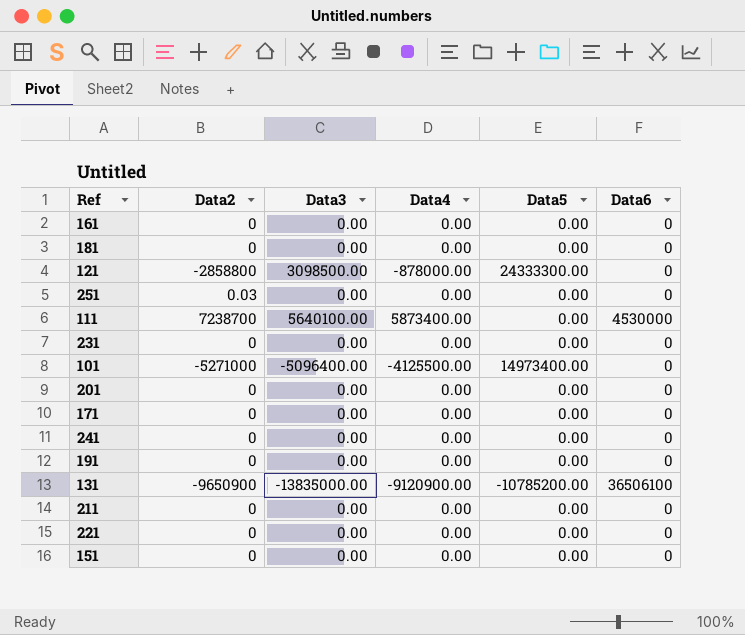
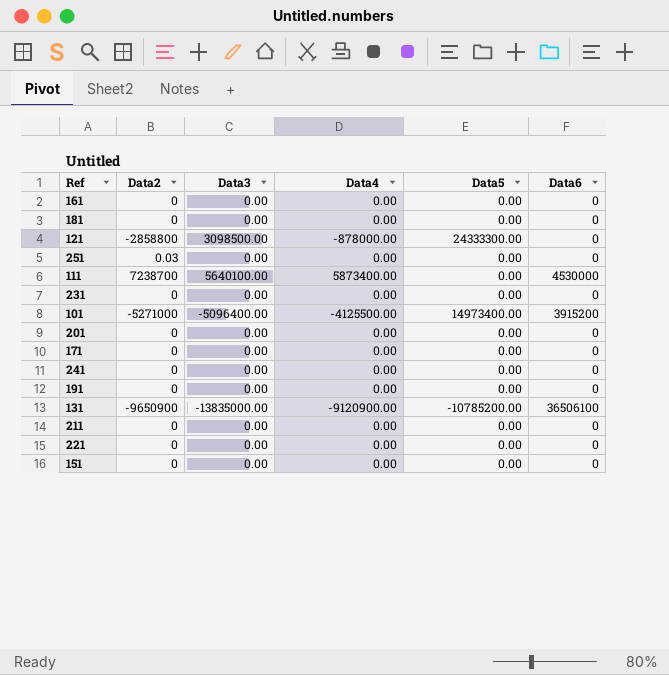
101 | Data6: 0 -> 3915200

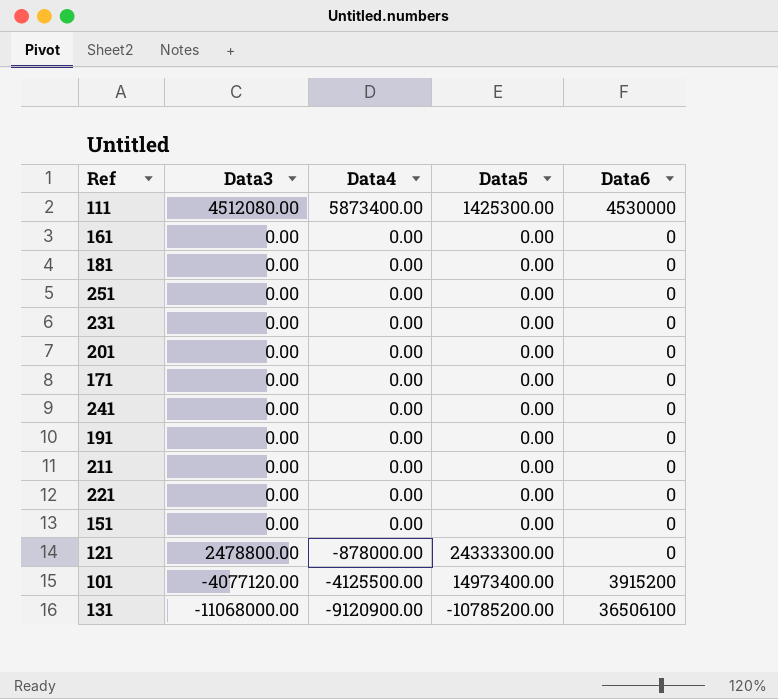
row order: none -> Data4 descending
column Data2 | position: 2 -> none
111 | Data3: 5640100.00 -> 4512080.00
111 | Data5: 0.00 -> 1425300.00
121 | Data3: 3098500.00 -> 2478800.00
101 | Data3: -5096400.00 -> -4077120.00
131 | Data3: -13835000.00 -> -11068000.00

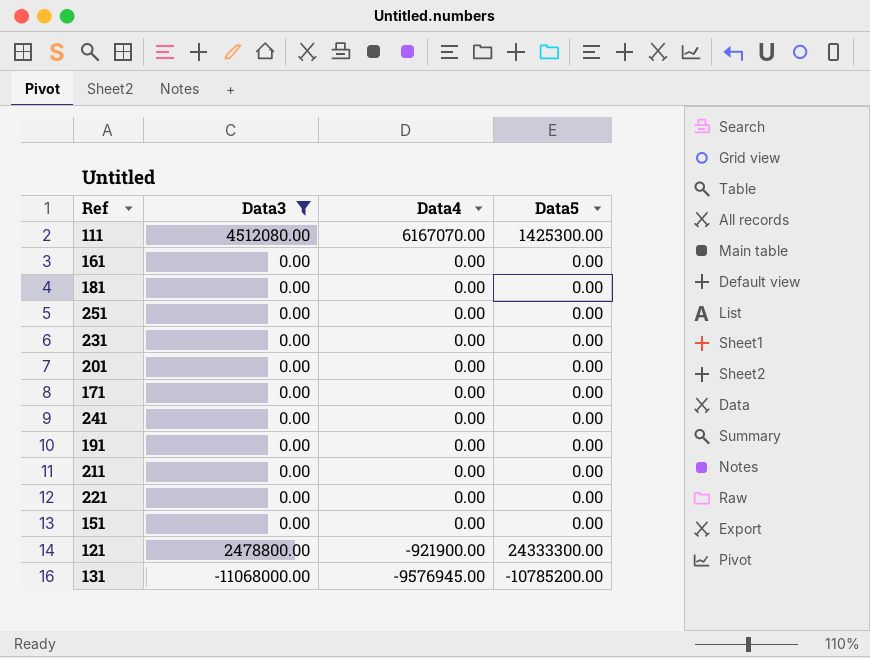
filter: none -> Data3 != -4077120.00
column Data6 | position: 5 -> none
111 | Data4: 5873400.00 -> 6167070.00
121 | Data4: -878000.00 -> -921900.00
131 | Data4: -9120900.00 -> -9576945.00

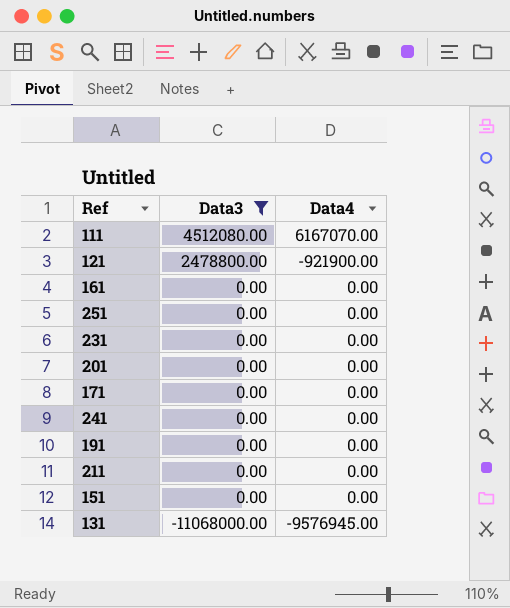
row order: Data4 descending -> Data3 descending
column Data5 | position: 4 -> none
row 181: 0.00 | 0.00 | 0.00 -> none
row 221: 0.00 | 0.00 | 0.00 -> none

